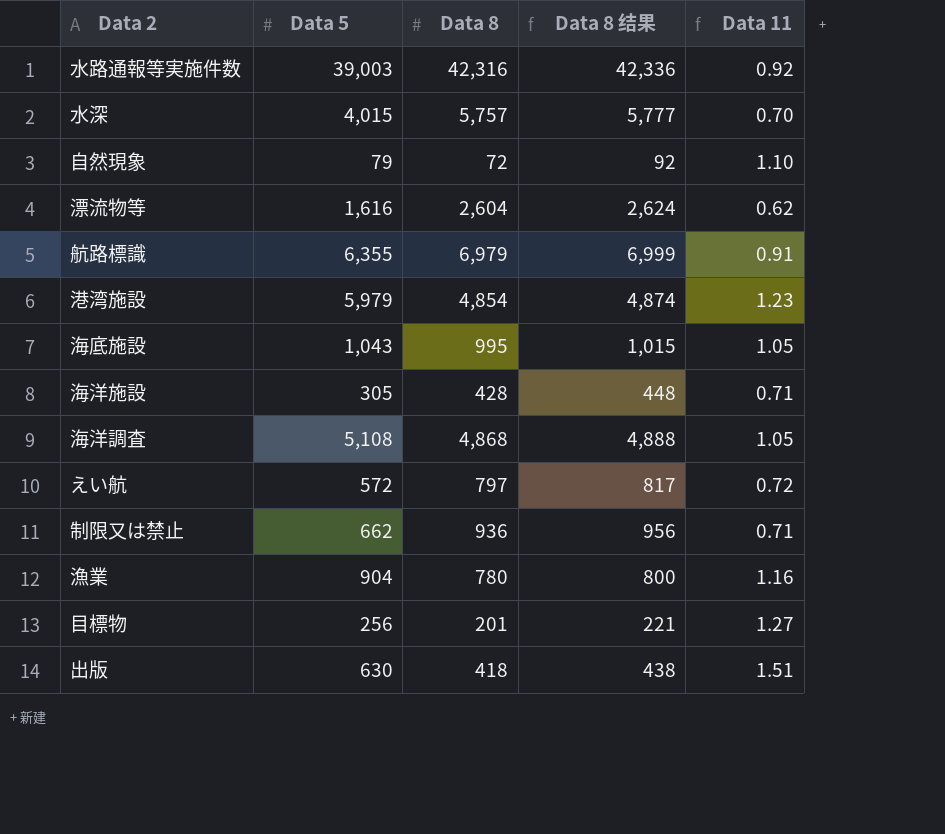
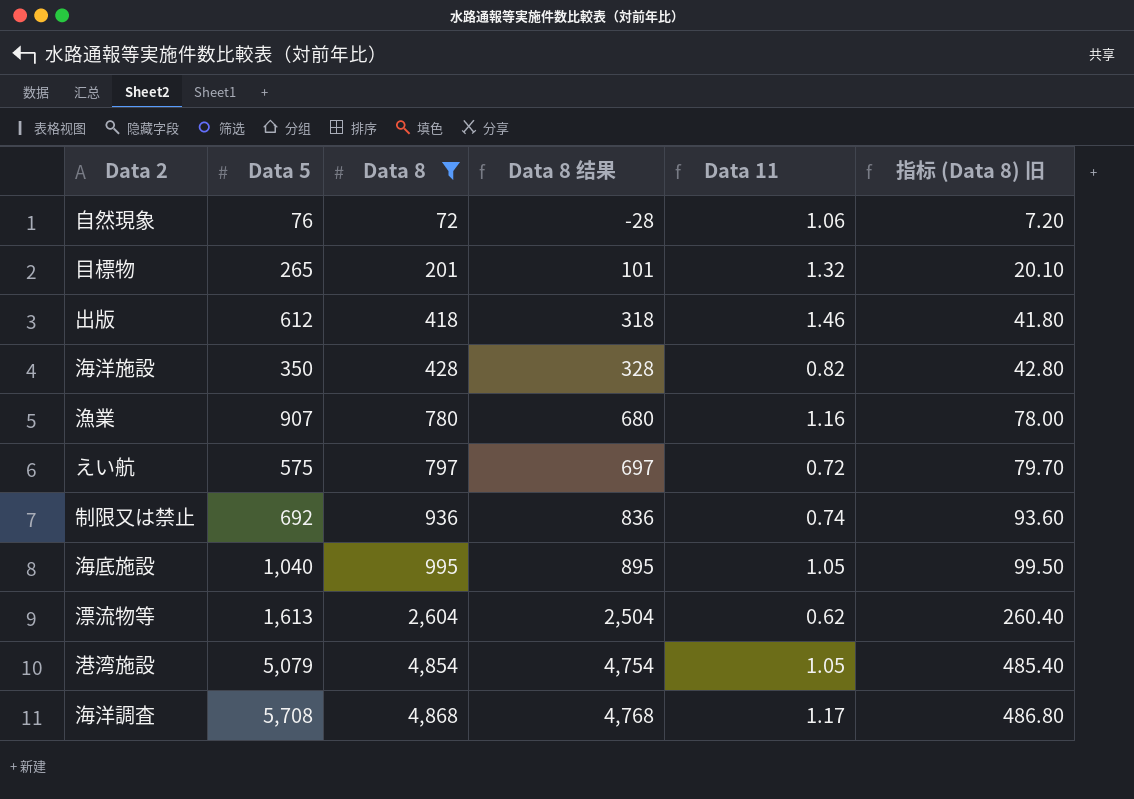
filter: none -> Data 8 <= 4,868
row order: none -> Data 8 ascending
column Data 8 结果 | formula: [Data 8] + 20 -> [Data 8] - 100
column 指标 (Data 8) 旧 | formula: none -> [Data 8] * 0.1
自然現象 | Data 5: 79 -> 76
自然現象 | Data 11: 1.10 -> 1.06
目標物 | Data 5: 256 -> 265
目標物 | Data 11: 1.27 -> 1.32
出版 | Data 5: 630 -> 612
出版 | Data 11: 1.51 -> 1.46
海洋施設 | Data 5: 305 -> 350
海洋施設 | Data 11: 0.71 -> 0.82
漁業 | Data 5: 904 -> 907
えい航 | Data 5: 572 -> 575
制限又は禁止 | Data 5: 662 -> 692
制限又は禁止 | Data 11: 0.71 -> 0.74
海底施設 | Data 5: 1,043 -> 1,040
漂流物等 | Data 5: 1,616 -> 1,613
港湾施設 | Data 5: 5,979 -> 5,079
港湾施設 | Data 11: 1.23 -> 1.05
海洋調査 | Data 5: 5,108 -> 5,708
海洋調査 | Data 11: 1.05 -> 1.17

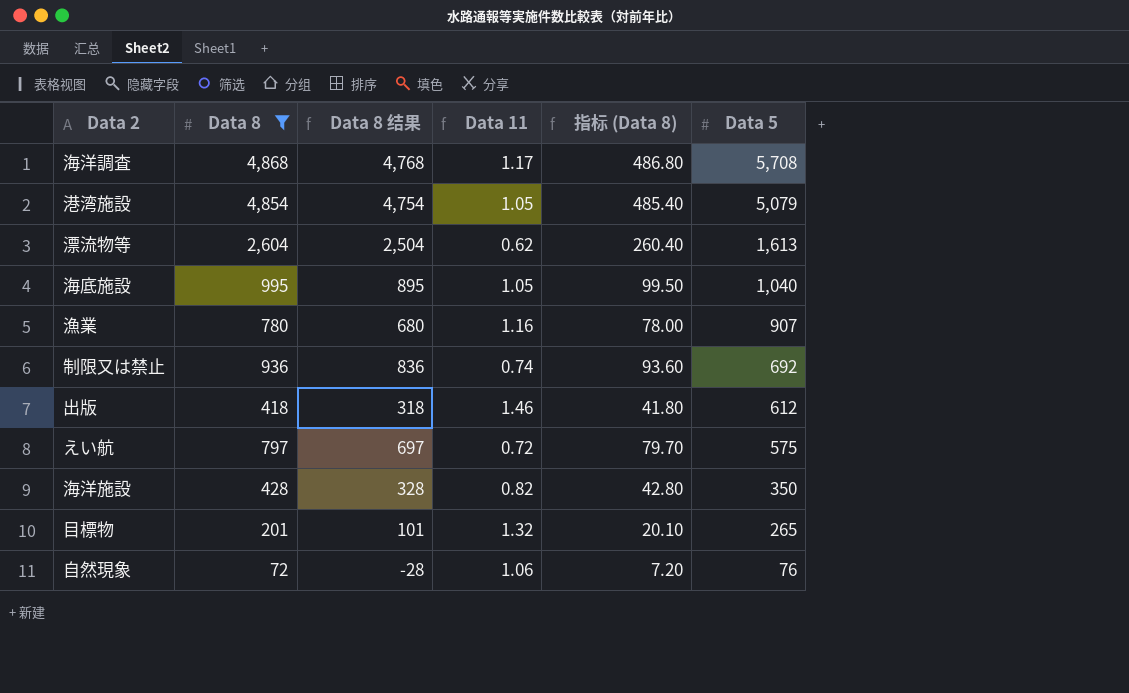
row order: Data 8 ascending -> Data 5 descending
column name: 指标 (Data 8) 旧 -> 指标 (Data 8)
column Data 5 | position: 2 -> 6

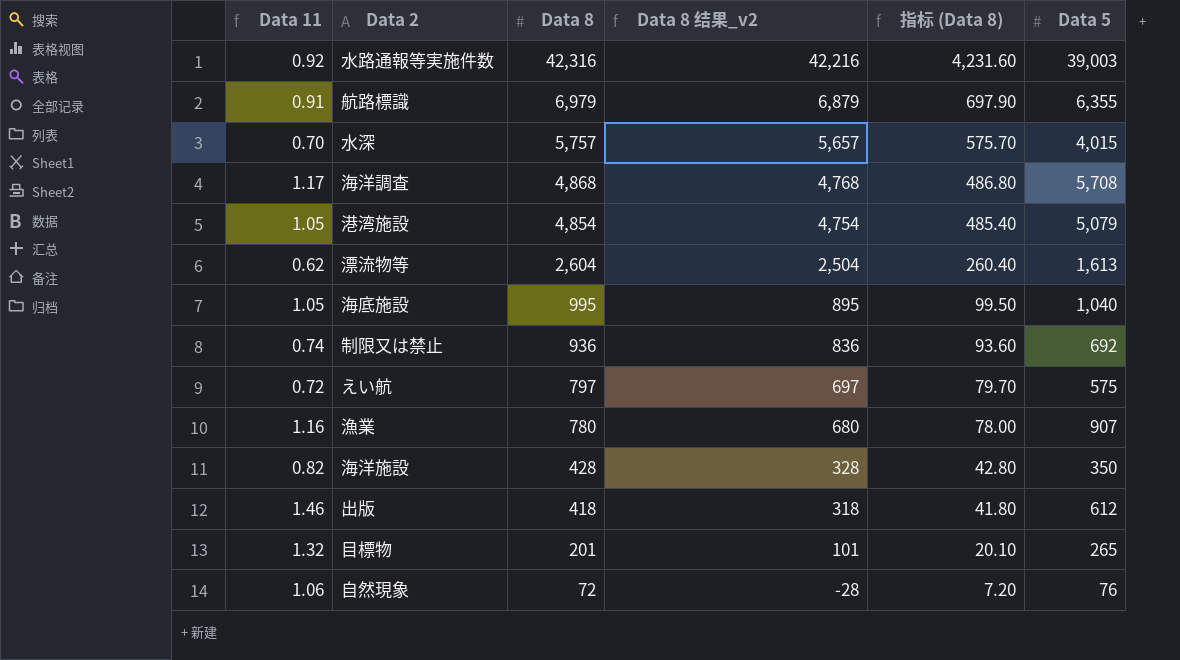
filter: Data 8 <= 4,868 -> none
row order: Data 5 descending -> Data 8 descending
column Data 11 | position: 4 -> 1
column name: Data 8 结果 -> Data 8 结果_v2

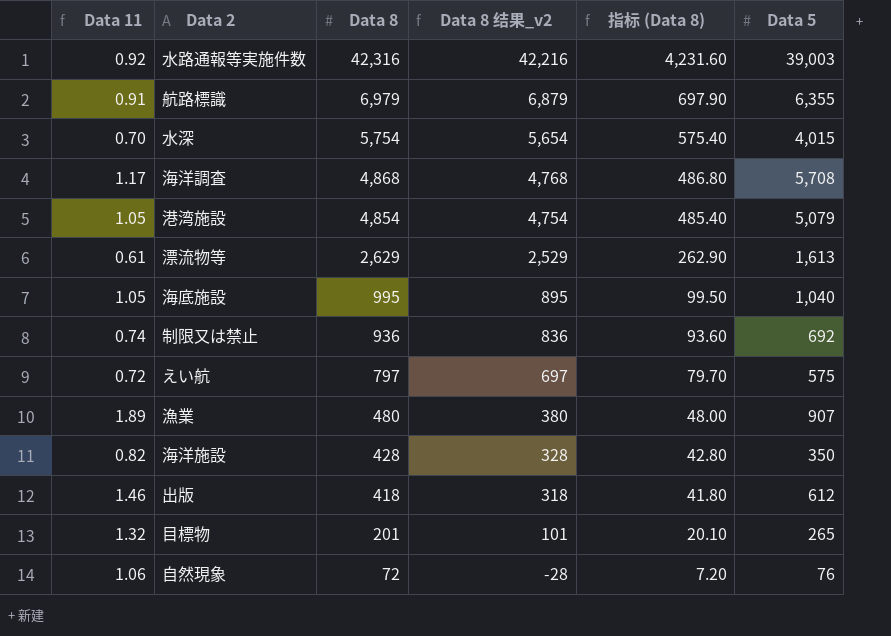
水深 | Data 8: 5,757 -> 5,754
水深 | Data 8 结果_v2: 5,657 -> 5,654
水深 | 指标 (Data 8): 575.70 -> 575.40
漂流物等 | Data 11: 0.62 -> 0.61
漂流物等 | Data 8: 2,604 -> 2,629
漂流物等 | Data 8 结果_v2: 2,504 -> 2,529
漂流物等 | 指标 (Data 8): 260.40 -> 262.90
漁業 | Data 11: 1.16 -> 1.89
漁業 | Data 8: 780 -> 480
漁業 | Data 8 结果_v2: 680 -> 380
漁業 | 指标 (Data 8): 78.00 -> 48.00

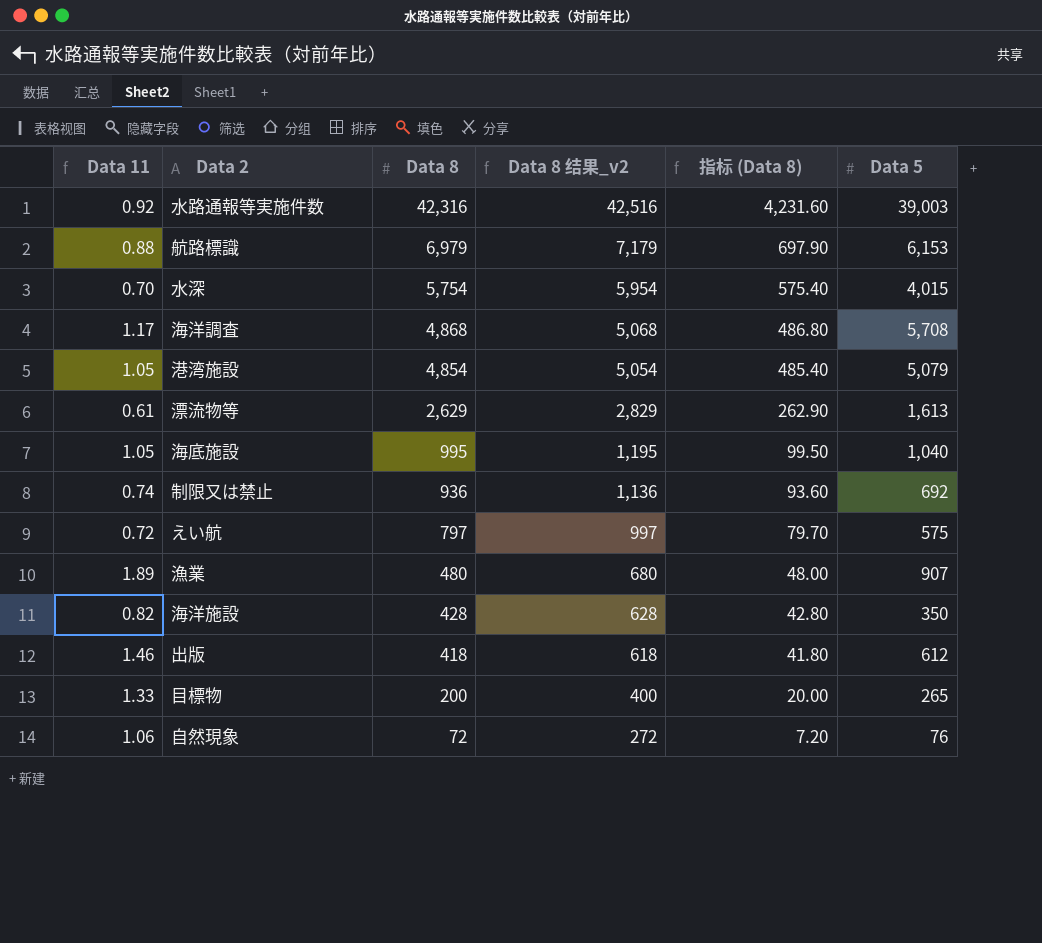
column Data 8 结果_v2 | formula: [Data 8] - 100 -> [Data 8] + 200
航路標識 | Data 11: 0.91 -> 0.88
航路標識 | Data 5: 6,355 -> 6,153
目標物 | Data 11: 1.32 -> 1.33
目標物 | Data 8: 201 -> 200
目標物 | 指标 (Data 8): 20.10 -> 20.00

